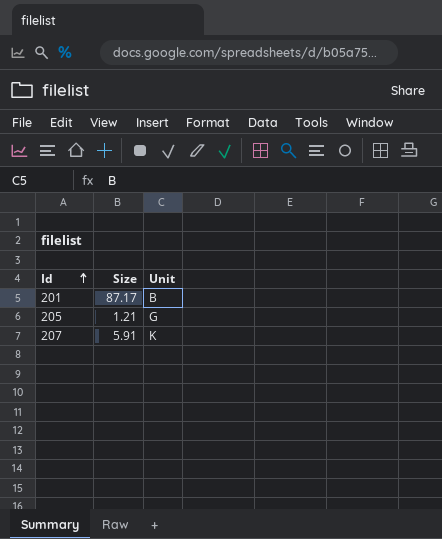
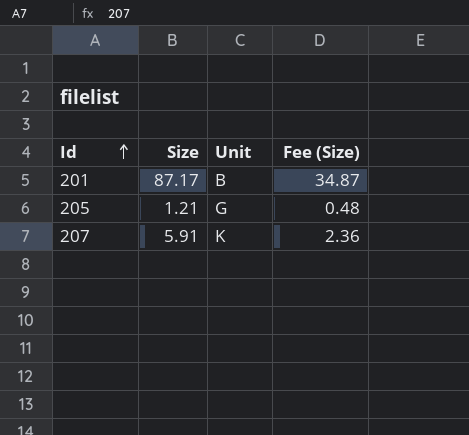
column Fee (Size) | formula: none -> [Size] * 0.4

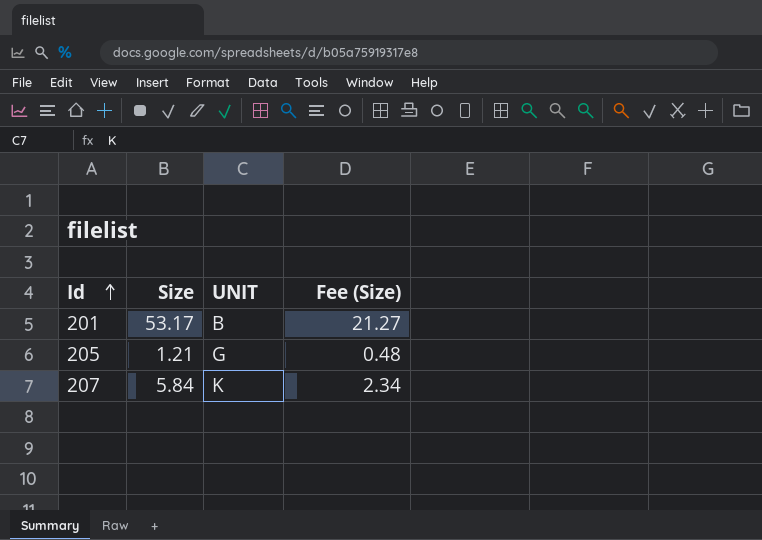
column name: Unit -> UNIT
201 | Size: 87.17 -> 53.17
201 | Fee (Size): 34.87 -> 21.27
207 | Size: 5.91 -> 5.84
207 | Fee (Size): 2.36 -> 2.34

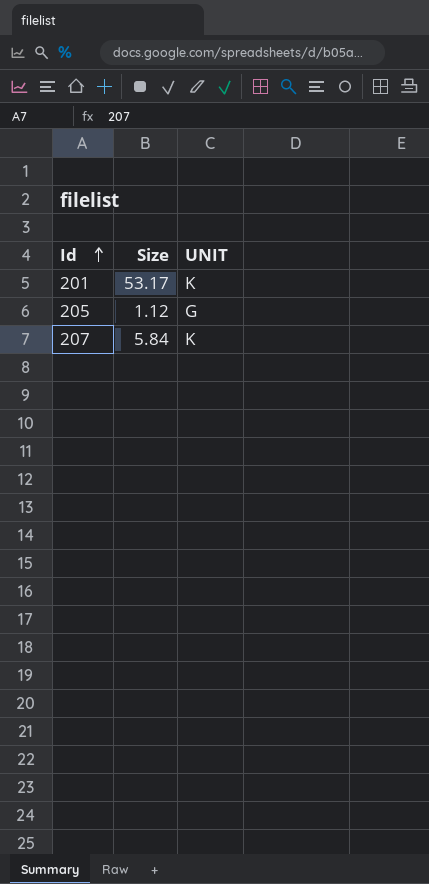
column Fee (Size) | formula: [Size] * 0.4 -> none
201 | UNIT: B -> K
205 | Size: 1.21 -> 1.12

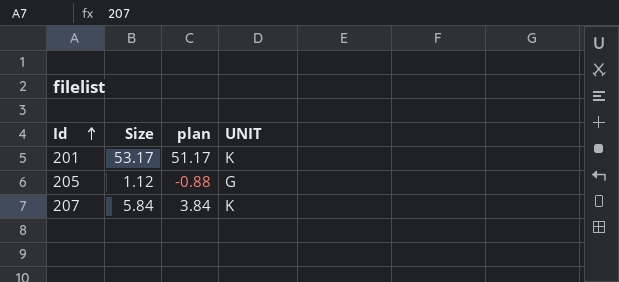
column plan | formula: none -> [Size] - 2

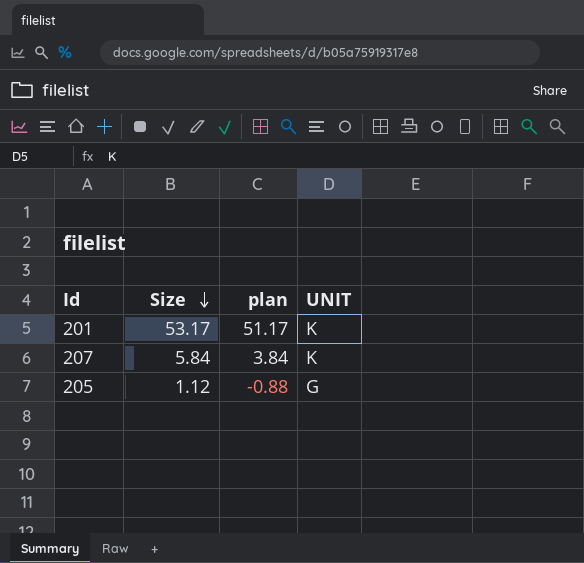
row order: Id ascending -> Size descending

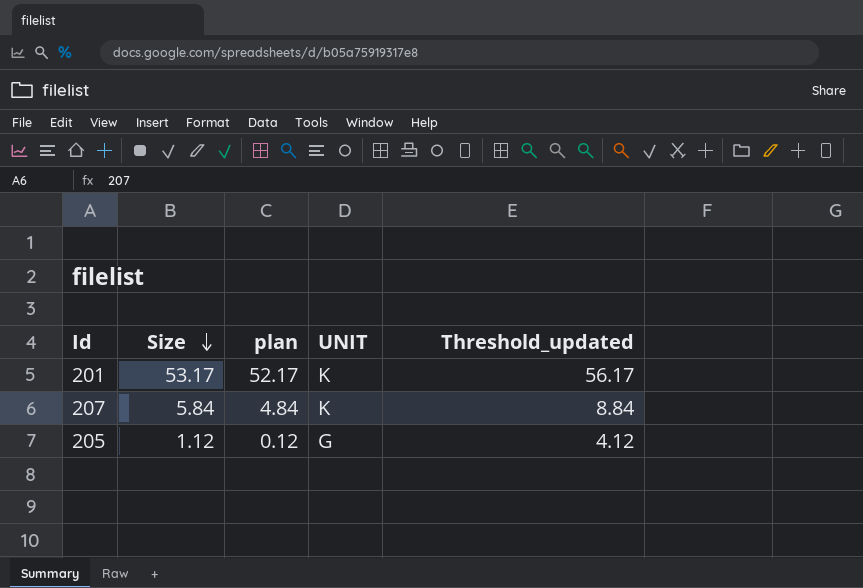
column plan | formula: [Size] - 2 -> [Size] - 1
column Threshold_updated | formula: none -> [Size] + 3

